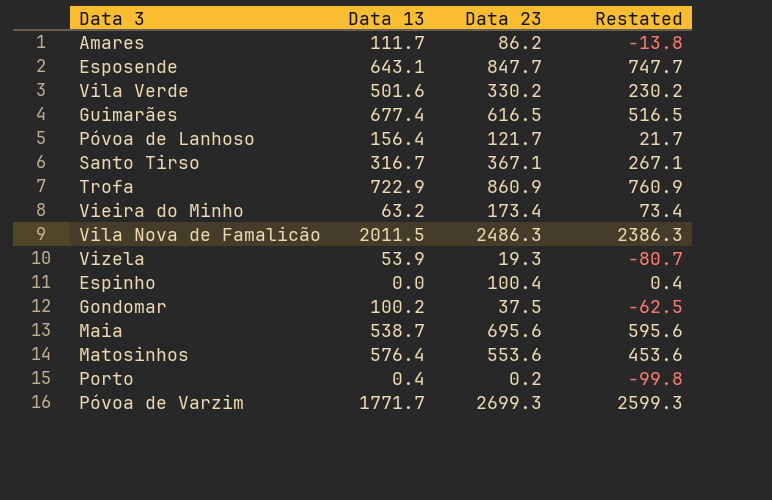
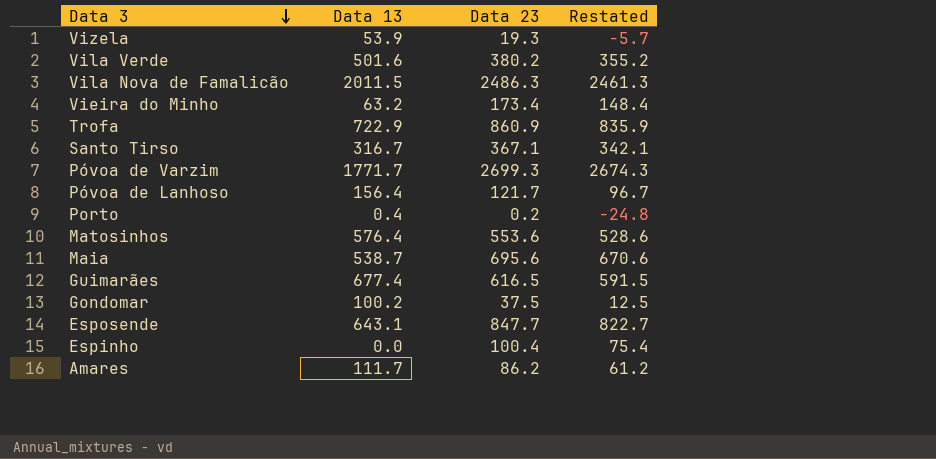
row order: none -> Data 3 descending
column Restated | formula: [Data 23] - 100 -> [Data 23] - 25
Vila Verde | Data 23: 330.2 -> 380.2

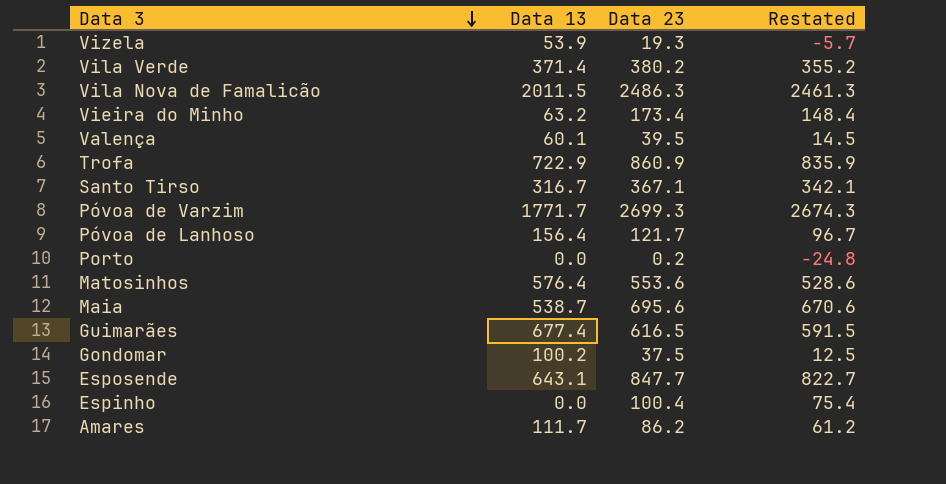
Vila Verde | Data 13: 501.6 -> 371.4
row Valença: none -> 60.1 | 39.5 | 14.5
Porto | Data 13: 0.4 -> 0.0

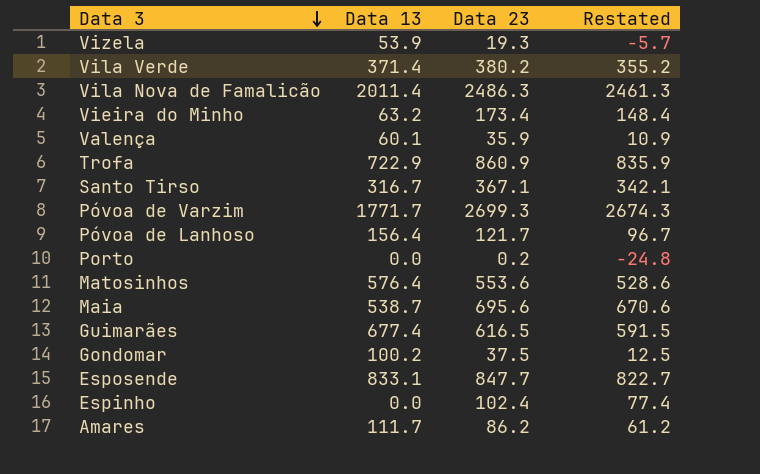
Vila Nova de Famalicão | Data 13: 2011.5 -> 2011.4
Valença | Data 23: 39.5 -> 35.9
Valença | Restated: 14.5 -> 10.9
Esposende | Data 13: 643.1 -> 833.1
Espinho | Data 23: 100.4 -> 102.4
Espinho | Restated: 75.4 -> 77.4

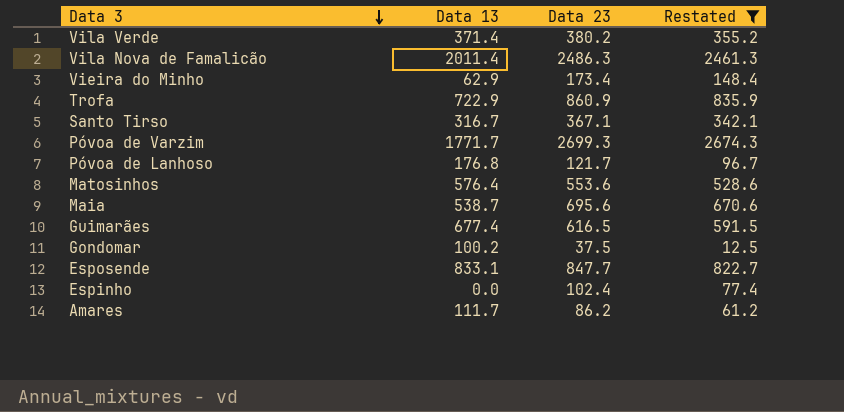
filter: none -> Restated >= 12.5
Vieira do Minho | Data 13: 63.2 -> 62.9
Póvoa de Lanhoso | Data 13: 156.4 -> 176.8

